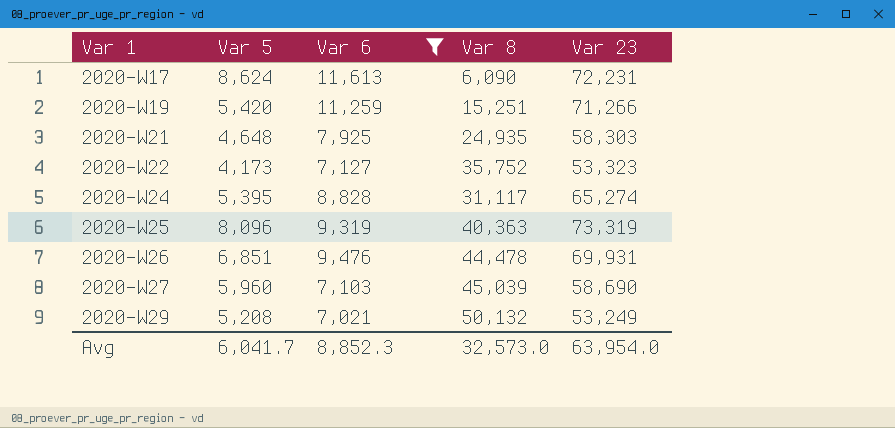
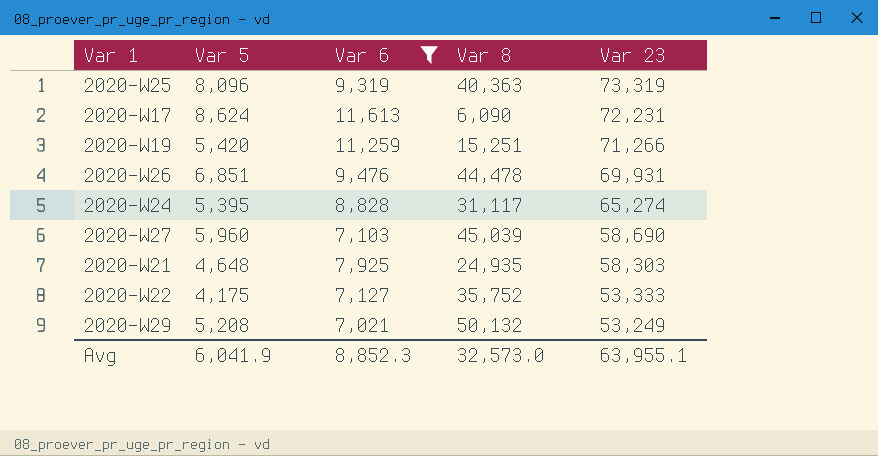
row order: Var 1 ascending -> Var 23 descending
2020-W22 | Var 5: 4,173 -> 4,175
2020-W22 | Var 23: 53,323 -> 53,333
Avg | Var 5: 6,041.7 -> 6,041.9
Avg | Var 23: 63,954.0 -> 63,955.1

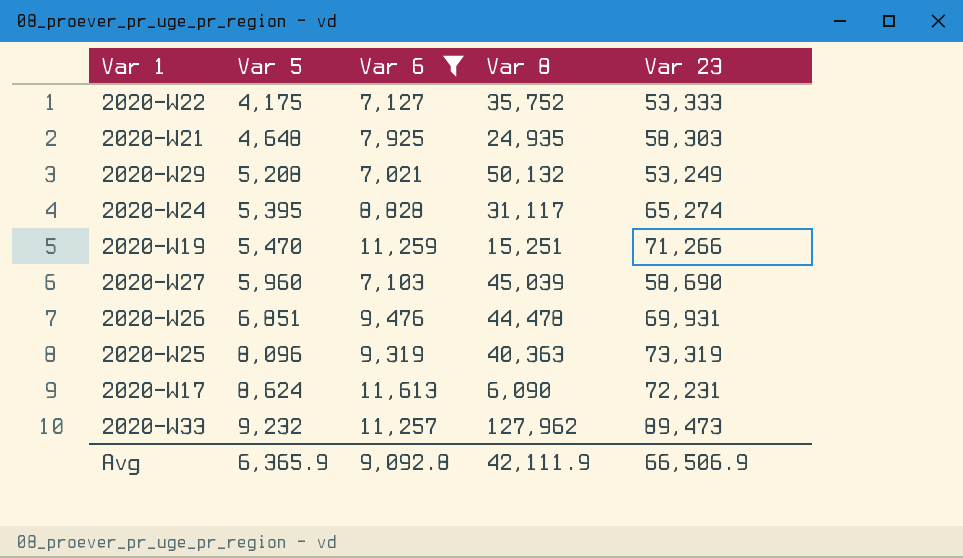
row order: Var 23 descending -> Var 5 ascending
2020-W19 | Var 5: 5,420 -> 5,470
row 2020-W33: none -> 9,232 | 11,257 | 127,962 | 89,473
Avg | Var 5: 6,041.9 -> 6,365.9
Avg | Var 6: 8,852.3 -> 9,092.8
Avg | Var 8: 32,573.0 -> 42,111.9
Avg | Var 23: 63,955.1 -> 66,506.9

